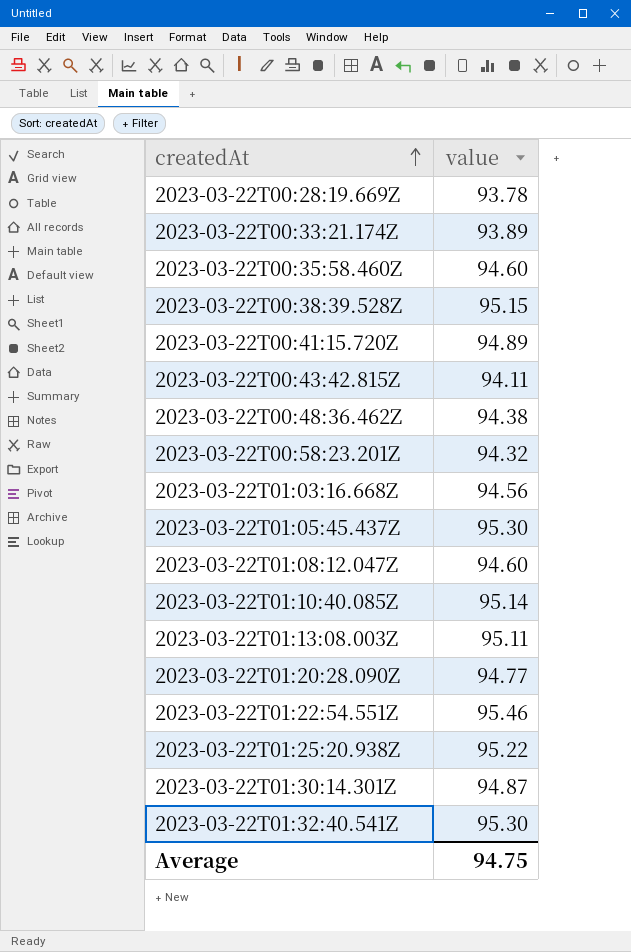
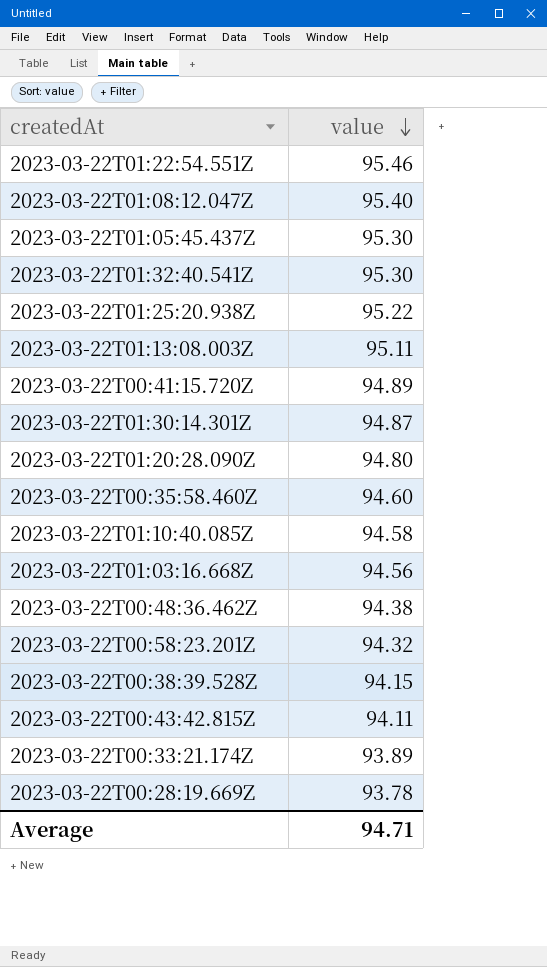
row order: createdAt ascending -> value descending
2023-03-22T01:08:12.047Z | value: 94.60 -> 95.40
2023-03-22T01:20:28.090Z | value: 94.77 -> 94.80
2023-03-22T01:10:40.085Z | value: 95.14 -> 94.58
2023-03-22T00:38:39.528Z | value: 95.15 -> 94.15
Average | value: 94.75 -> 94.71

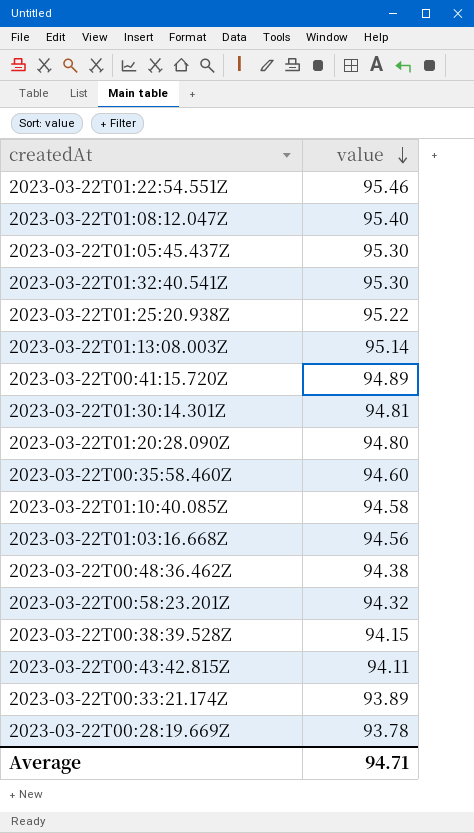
2023-03-22T01:13:08.003Z | value: 95.11 -> 95.14
2023-03-22T01:30:14.301Z | value: 94.87 -> 94.81

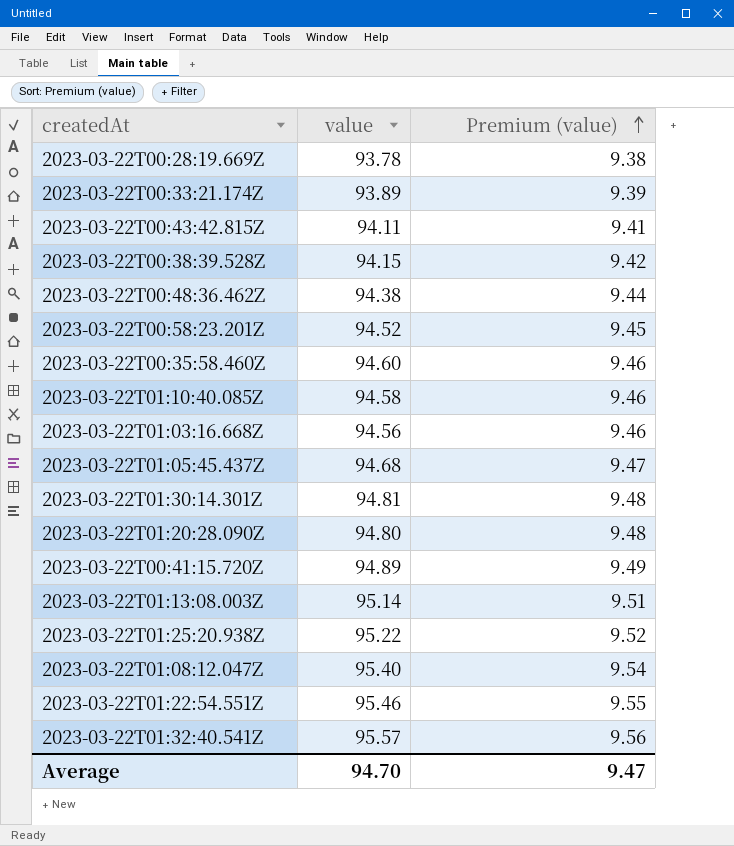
row order: value descending -> Premium (value) ascending
column Premium (value) | formula: none -> [value] * 0.1
2023-03-22T00:58:23.201Z | value: 94.32 -> 94.52
2023-03-22T01:05:45.437Z | value: 95.30 -> 94.68
2023-03-22T01:32:40.541Z | value: 95.30 -> 95.57
Average | value: 94.71 -> 94.70

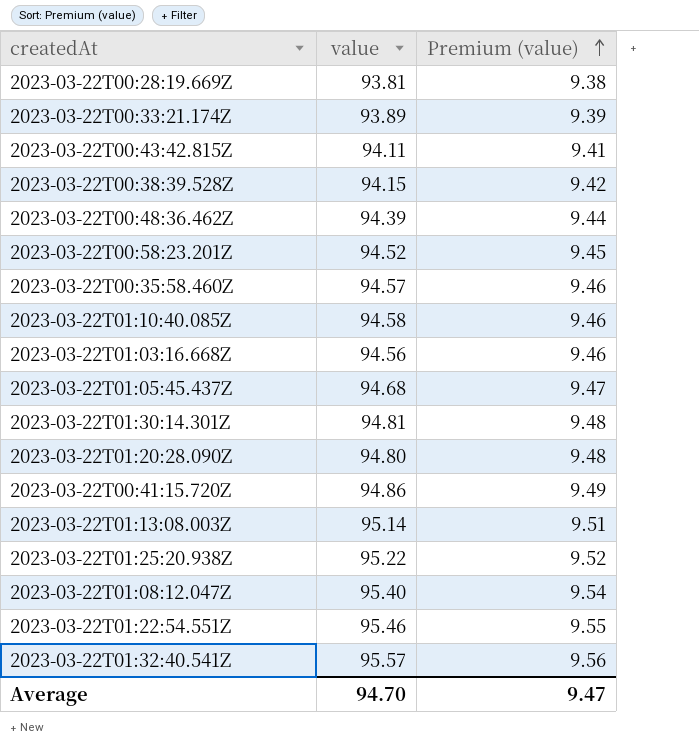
2023-03-22T00:28:19.669Z | value: 93.78 -> 93.81
2023-03-22T00:48:36.462Z | value: 94.38 -> 94.39
2023-03-22T00:35:58.460Z | value: 94.60 -> 94.57
2023-03-22T00:41:15.720Z | value: 94.89 -> 94.86

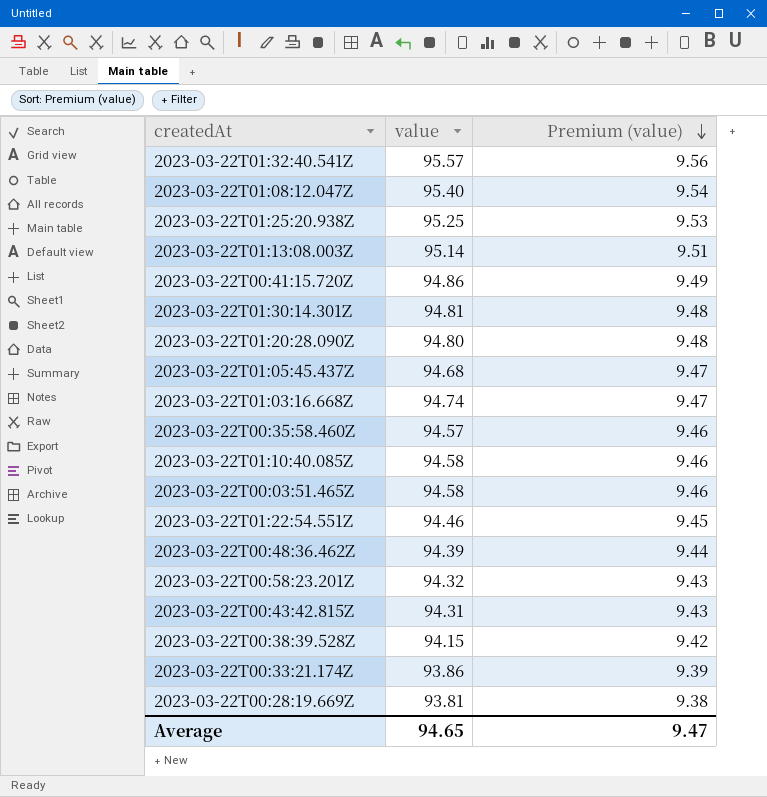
row order: Premium (value) ascending -> Premium (value) descending
2023-03-22T01:25:20.938Z | value: 95.22 -> 95.25
2023-03-22T01:25:20.938Z | Premium (value): 9.52 -> 9.53
2023-03-22T01:03:16.668Z | value: 94.56 -> 94.74
2023-03-22T01:03:16.668Z | Premium (value): 9.46 -> 9.47
row 2023-03-22T00:03:51.465Z: none -> 94.58 | 9.46
2023-03-22T01:22:54.551Z | value: 95.46 -> 94.46
2023-03-22T01:22:54.551Z | Premium (value): 9.55 -> 9.45
2023-03-22T00:58:23.201Z | value: 94.52 -> 94.32
2023-03-22T00:58:23.201Z | Premium (value): 9.45 -> 9.43
2023-03-22T00:43:42.815Z | value: 94.11 -> 94.31
2023-03-22T00:43:42.815Z | Premium (value): 9.41 -> 9.43
2023-03-22T00:33:21.174Z | value: 93.89 -> 93.86
Average | value: 94.70 -> 94.65

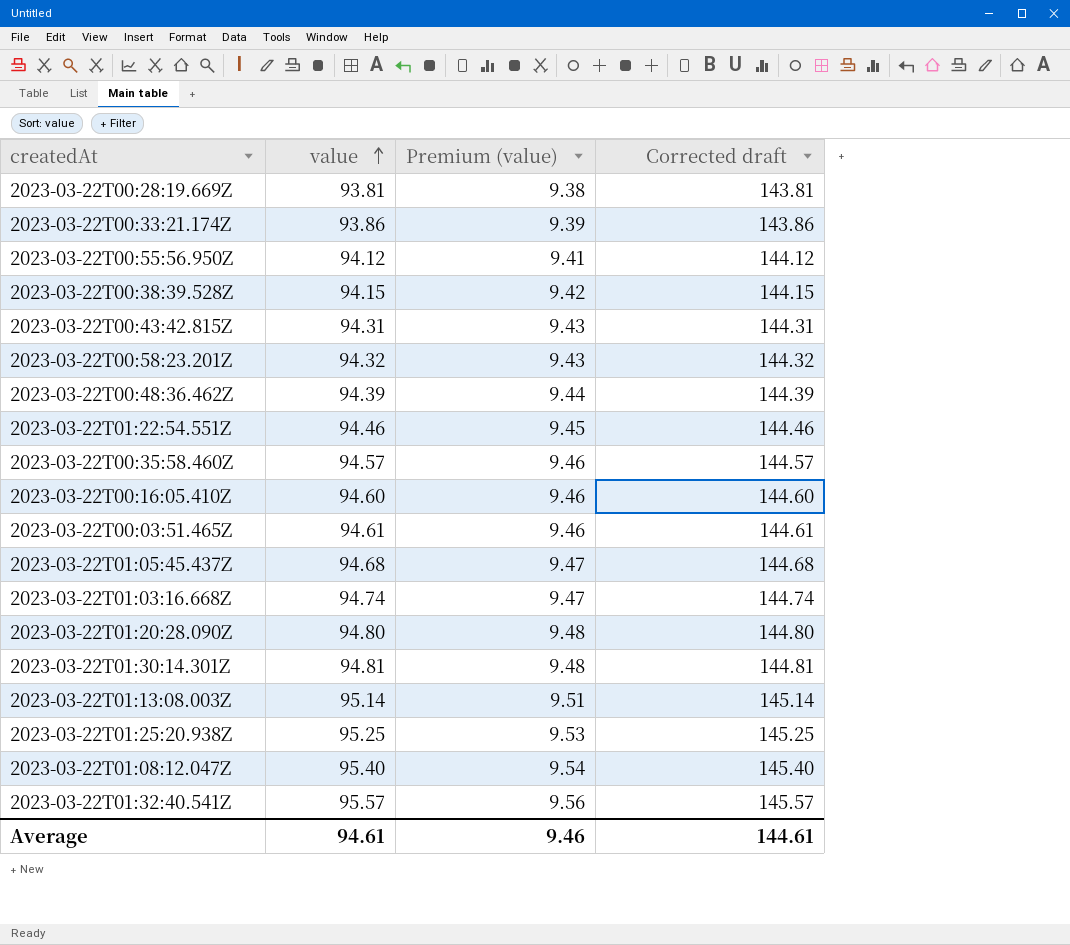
row order: Premium (value) descending -> value ascending
column Corrected draft | formula: none -> [value] + 50
row 2023-03-22T00:41:15.720Z: 94.86 | 9.49 -> none
row 2023-03-22T01:10:40.085Z: 94.58 | 9.46 -> none
row 2023-03-22T00:55:56.950Z: none -> 94.12 | 9.41 | 144.12
row 2023-03-22T00:16:05.410Z: none -> 94.60 | 9.46 | 144.60
2023-03-22T00:03:51.465Z | value: 94.58 -> 94.61
Average | value: 94.65 -> 94.61
Average | Premium (value): 9.47 -> 9.46

